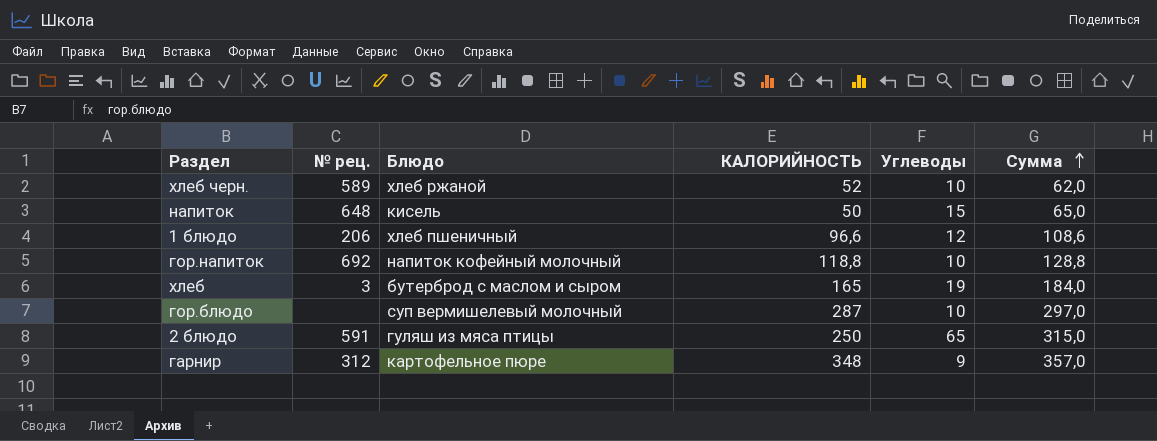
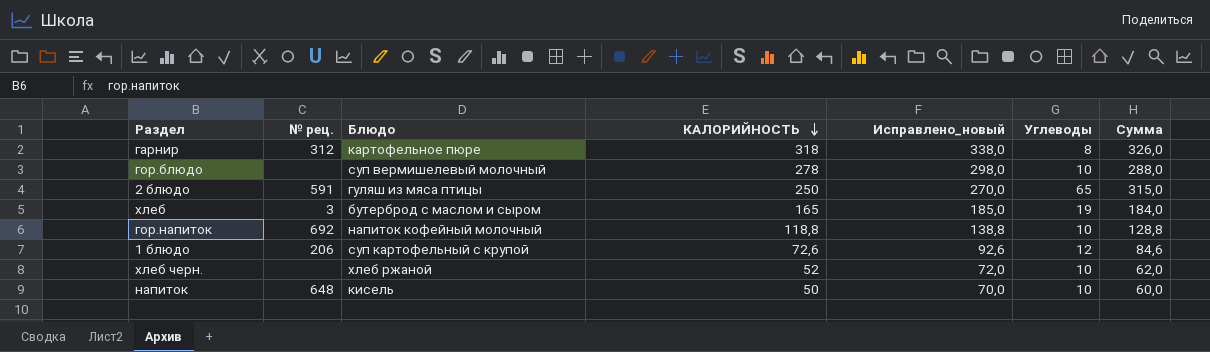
row order: Сумма ascending -> КАЛОРИЙНОСТЬ descending
column Исправлено_новый | formula: none -> [КАЛОРИЙНОСТЬ] + 20
гарнир | КАЛОРИЙНОСТЬ: 348 -> 318
гарнир | Углеводы: 9 -> 8
гарнир | Сумма: 357,0 -> 326,0
гор.блюдо | КАЛОРИЙНОСТЬ: 287 -> 278
гор.блюдо | Сумма: 297,0 -> 288,0
1 блюдо | Блюдо: хлеб пшеничный -> суп картофельный с крупой
1 блюдо | КАЛОРИЙНОСТЬ: 96,6 -> 72,6
1 блюдо | Сумма: 108,6 -> 84,6
хлеб черн. | № рец.: 589 -> none
напиток | Углеводы: 15 -> 10
напиток | Сумма: 65,0 -> 60,0

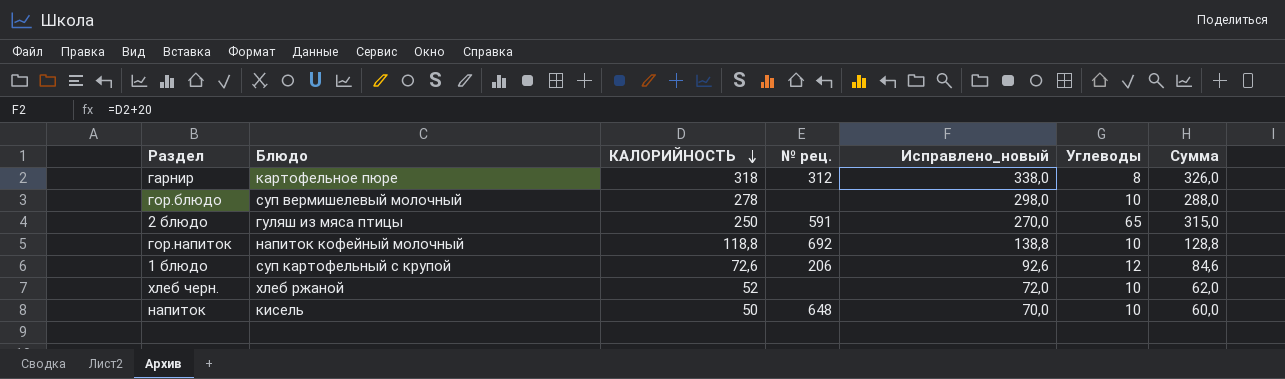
column № рец. | position: 2 -> 4
row хлеб: 3 | бутерброд с маслом и сыром | 165 | 185,0 | 19 | 184,0 -> none

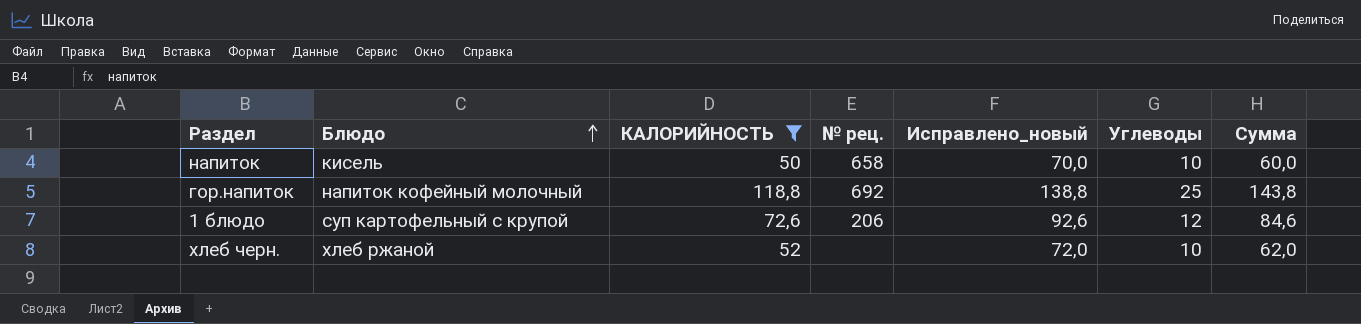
filter: none -> КАЛОРИЙНОСТЬ <= 118,8
row order: КАЛОРИЙНОСТЬ descending -> Блюдо ascending
напиток | № рец.: 648 -> 658
гор.напиток | Углеводы: 10 -> 25
гор.напиток | Сумма: 128,8 -> 143,8

